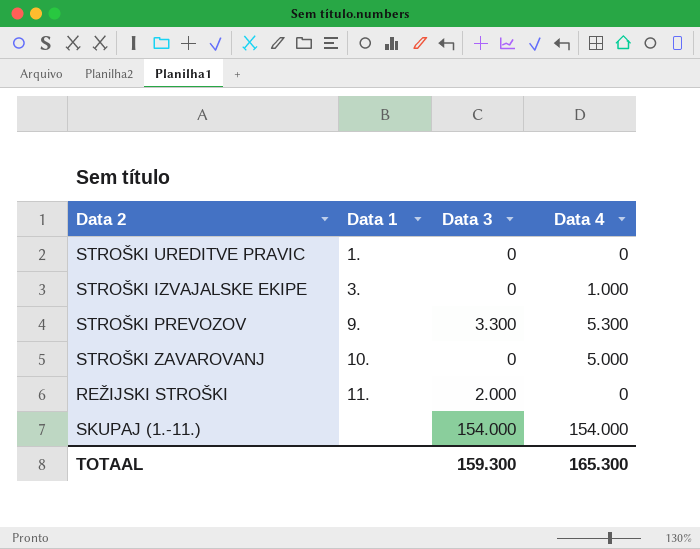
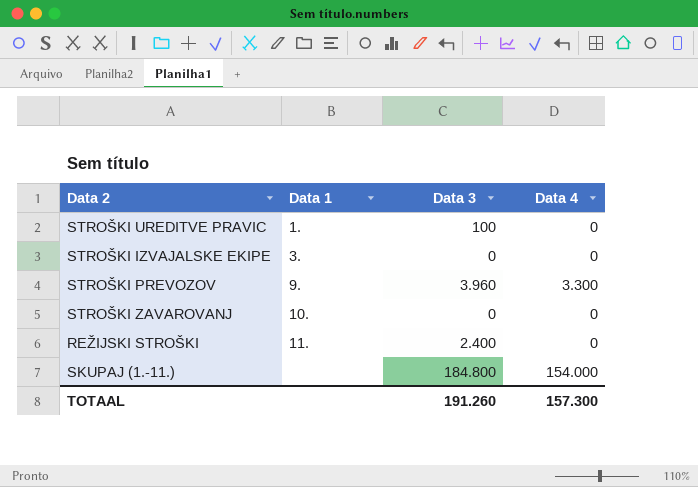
STROŠKI UREDITVE PRAVIC | Data 3: 0 -> 100
STROŠKI IZVAJALSKE EKIPE | Data 4: 1.000 -> 0
STROŠKI PREVOZOV | Data 3: 3.300 -> 3.960
STROŠKI PREVOZOV | Data 4: 5.300 -> 3.300
STROŠKI ZAVAROVANJ | Data 4: 5.000 -> 0
REŽIJSKI STROŠKI | Data 3: 2.000 -> 2.400
SKUPAJ (1.-11.) | Data 3: 154.000 -> 184.800
TOTAAL | Data 3: 159.300 -> 191.260
TOTAAL | Data 4: 165.300 -> 157.300

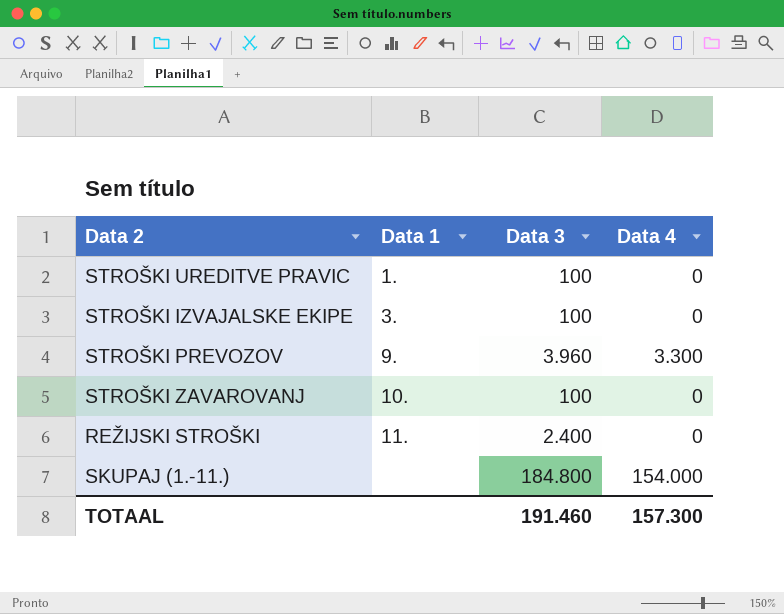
STROŠKI IZVAJALSKE EKIPE | Data 3: 0 -> 100
STROŠKI ZAVAROVANJ | Data 3: 0 -> 100
TOTAAL | Data 3: 191.260 -> 191.460

